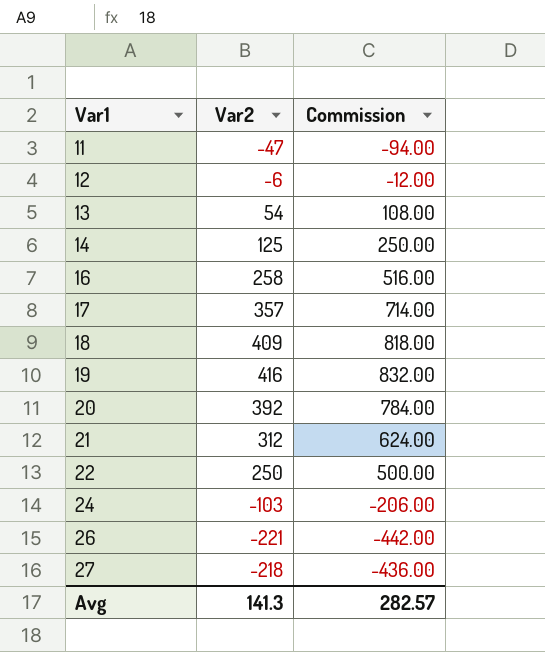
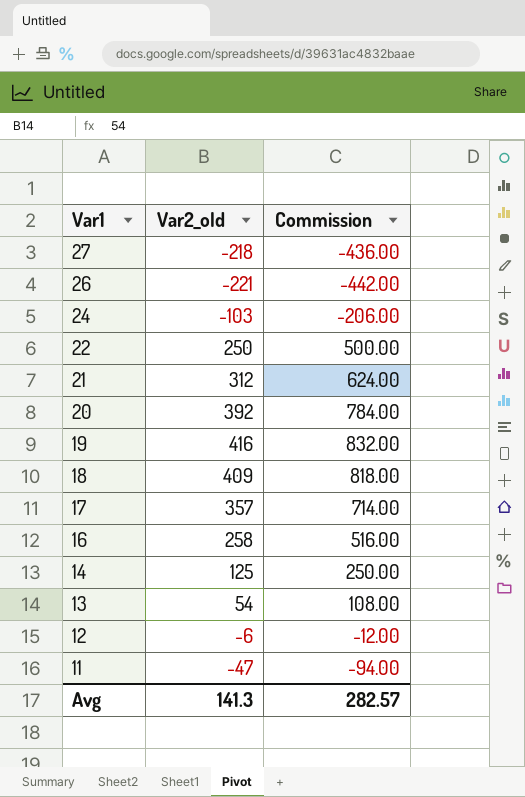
row order: Var1 ascending -> Var1 descending
column name: Var2 -> Var2_old

